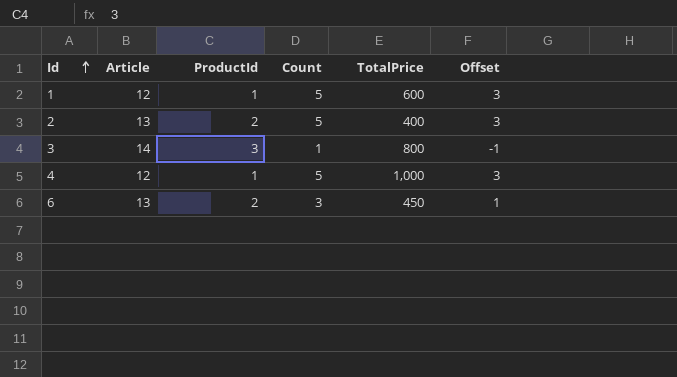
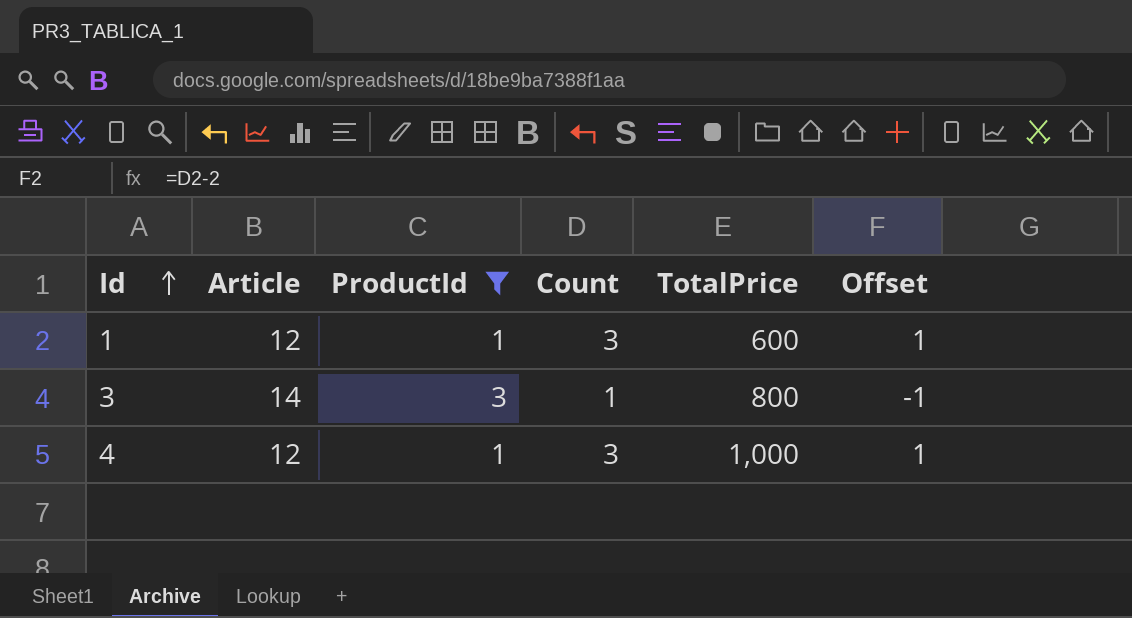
filter: none -> ProductId != 2
1 | Count: 5 -> 3
1 | Offset: 3 -> 1
4 | Count: 5 -> 3
4 | Offset: 3 -> 1

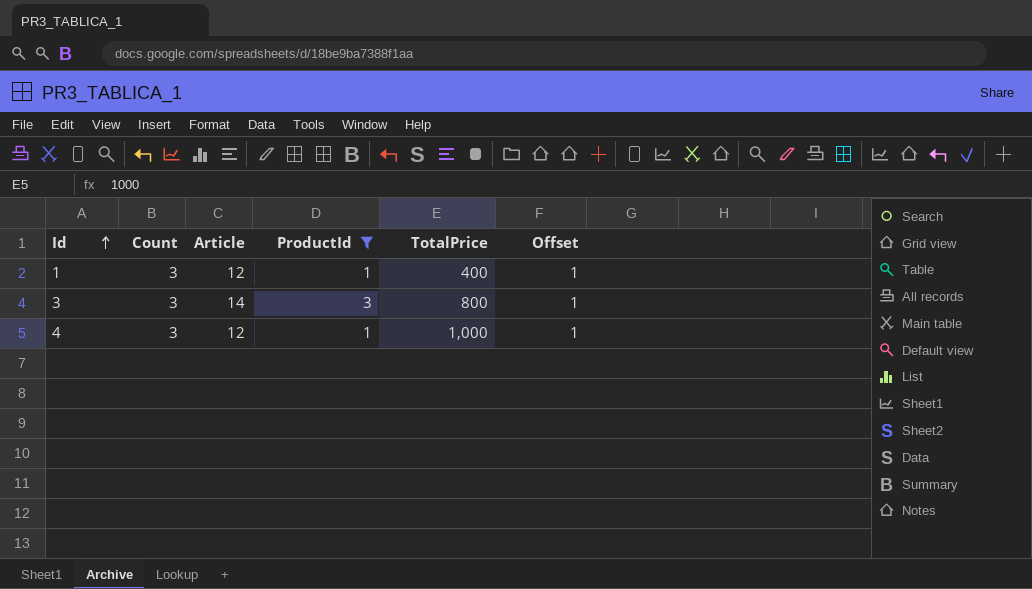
column Count | position: 4 -> 2
1 | TotalPrice: 600 -> 400
3 | Count: 1 -> 3
3 | Offset: -1 -> 1

